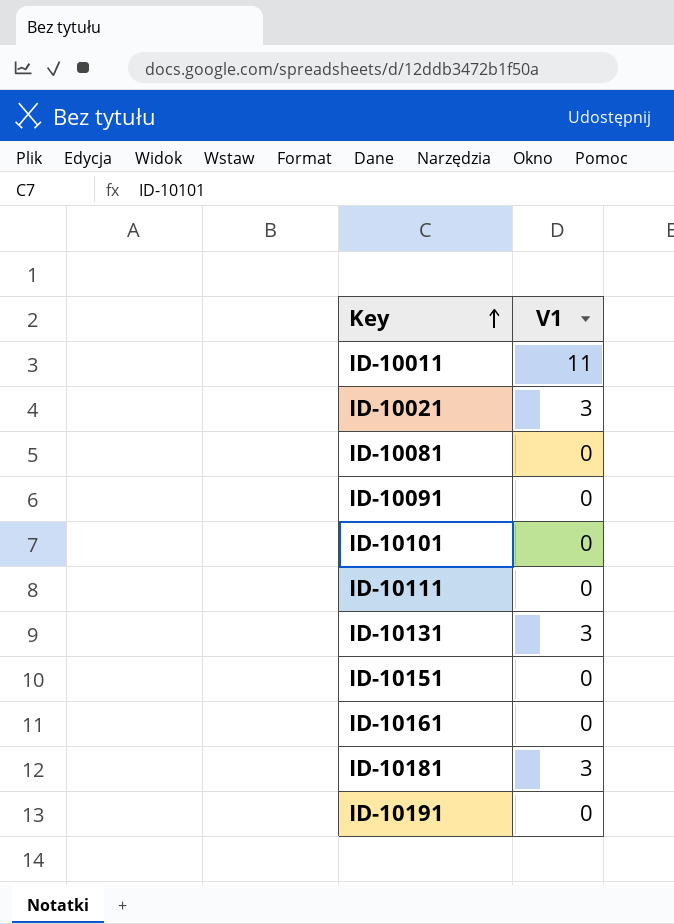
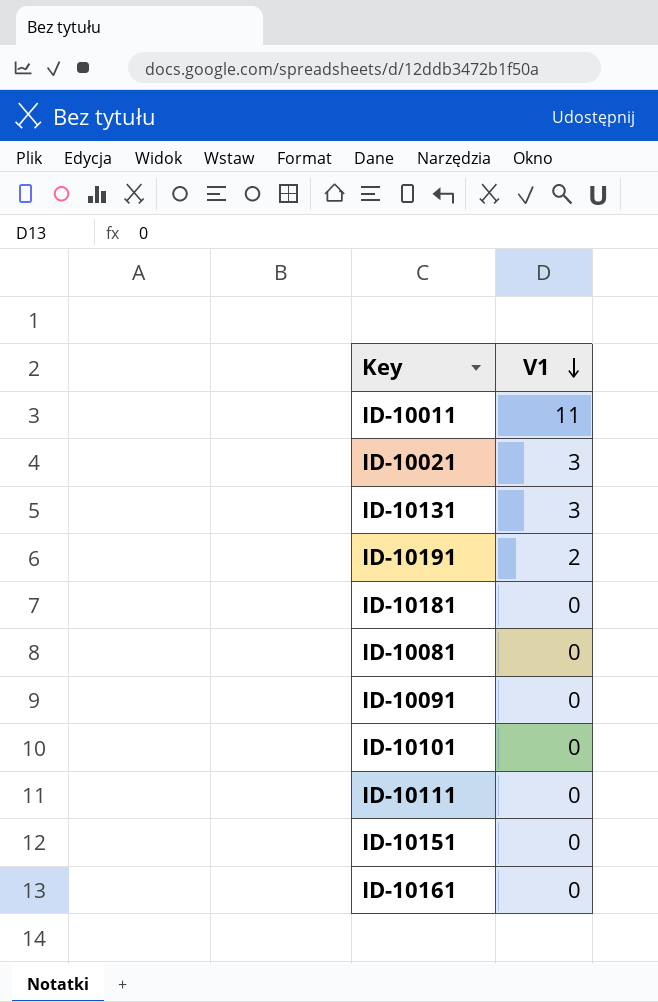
row order: Key ascending -> V1 descending
ID-10191 | V1: 0 -> 2
ID-10181 | V1: 3 -> 0

